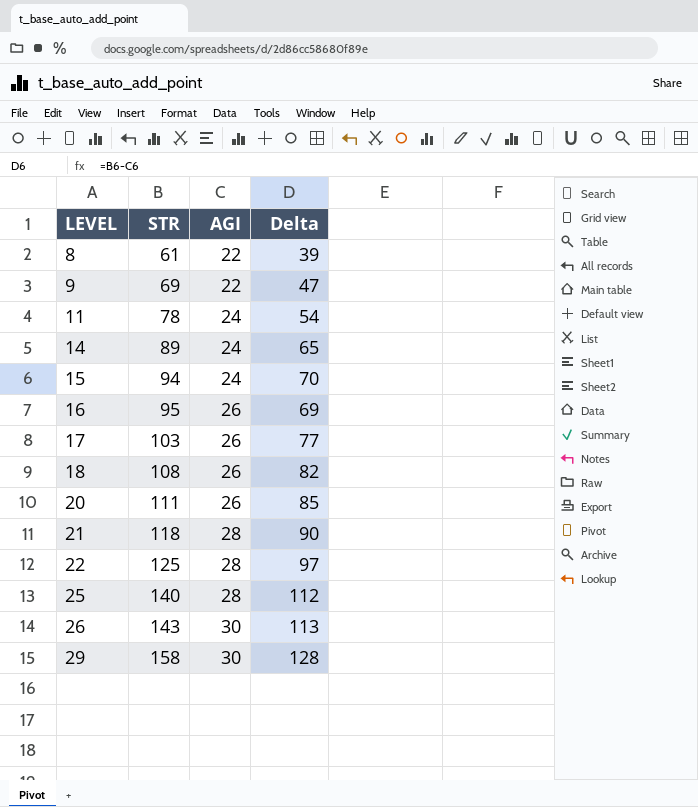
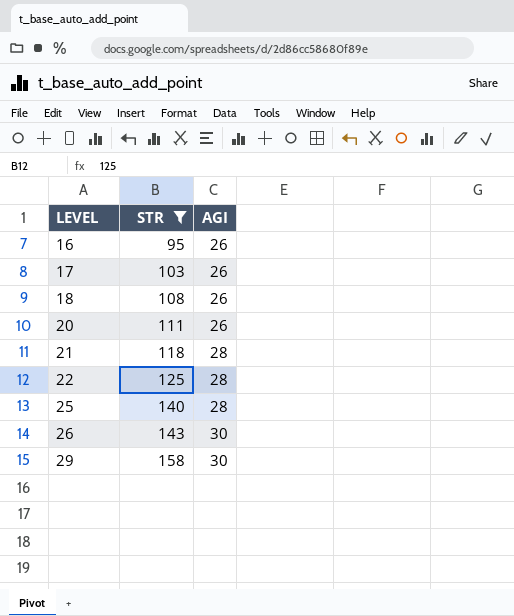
filter: none -> STR >= 95
column Delta | formula: [STR] - [AGI] -> none

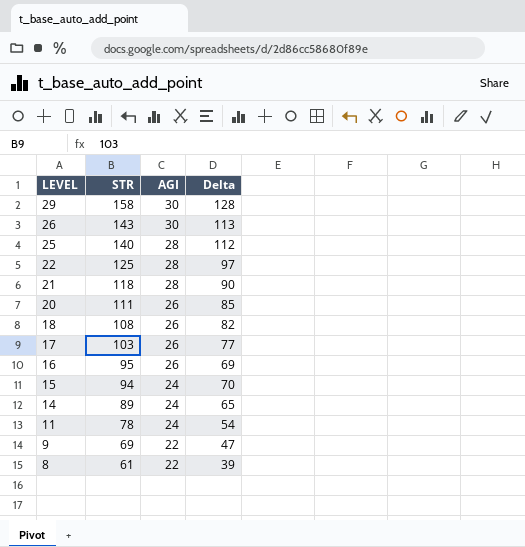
filter: STR >= 95 -> none
row order: LEVEL ascending -> LEVEL descending
column Delta | formula: none -> [STR] - [AGI]

